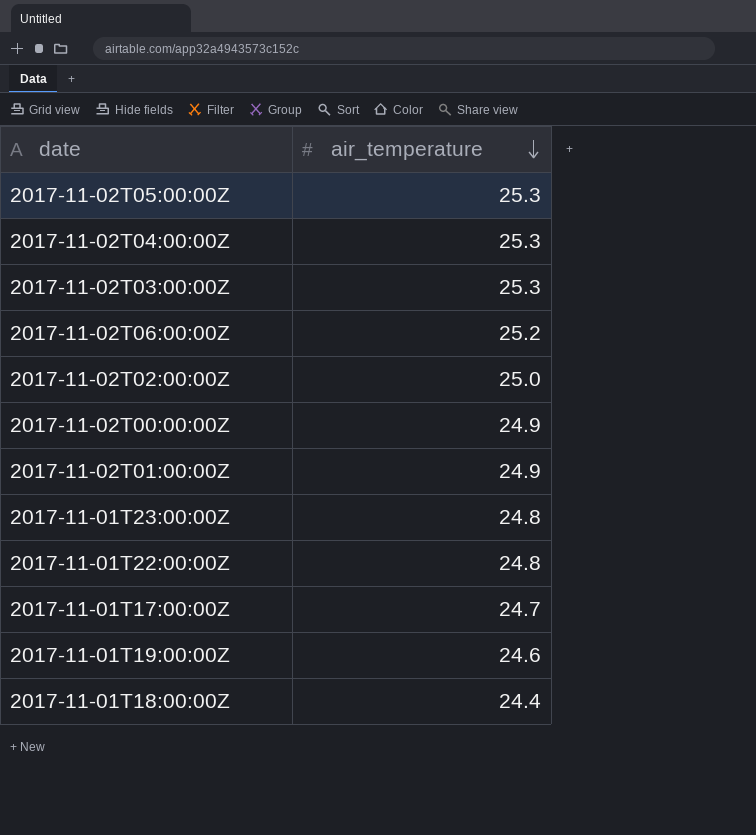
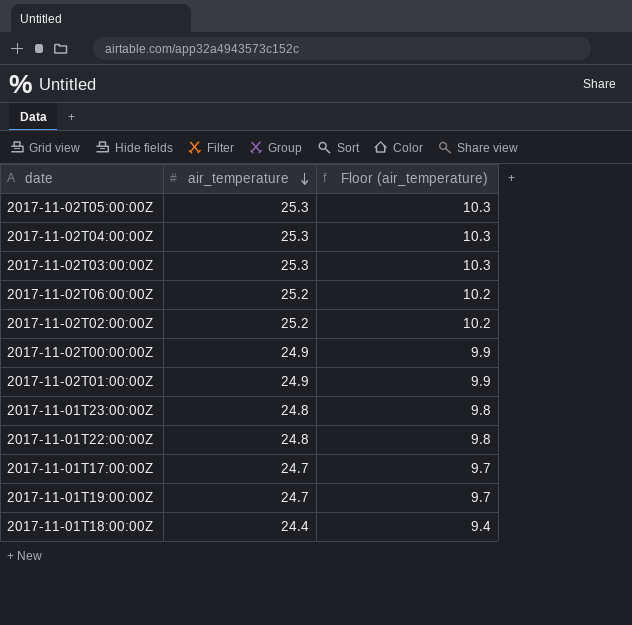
column Floor (air_temperature) | formula: none -> [air_temperature] - 15
2017-11-02T02:00:00Z | air_temperature: 25.0 -> 25.2
2017-11-01T19:00:00Z | air_temperature: 24.6 -> 24.7

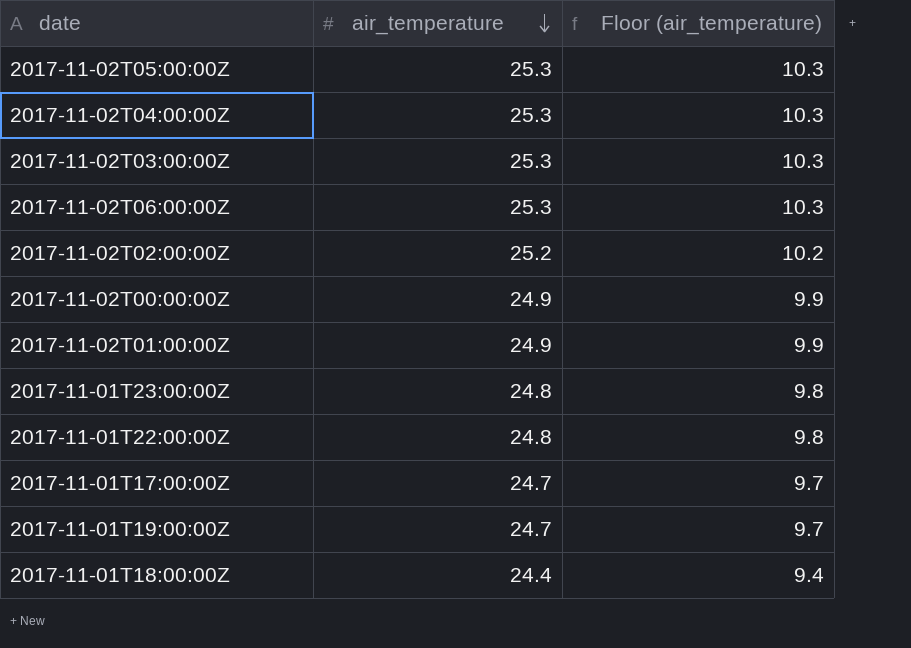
2017-11-02T06:00:00Z | air_temperature: 25.2 -> 25.3
2017-11-02T06:00:00Z | Floor (air_temperature): 10.2 -> 10.3

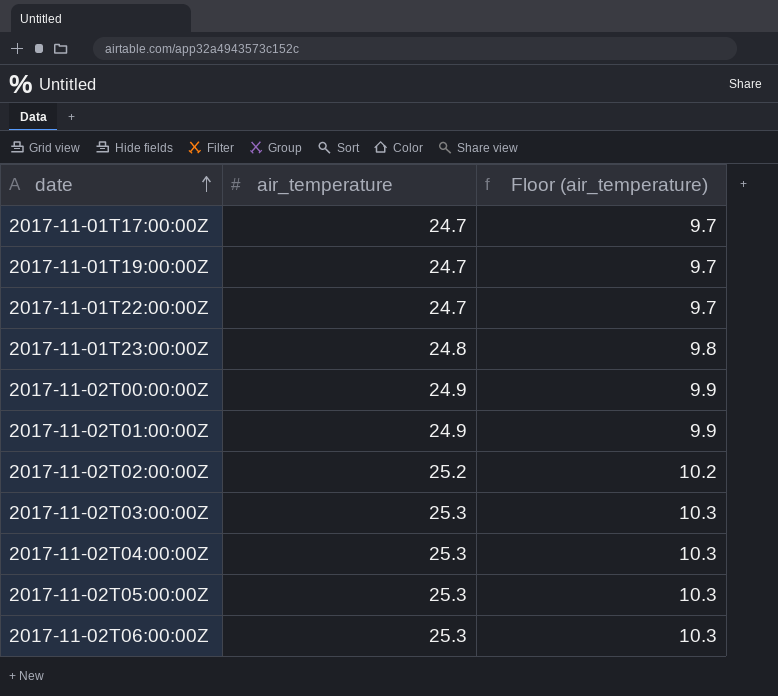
row order: air_temperature descending -> date ascending
row 2017-11-01T18:00:00Z: 24.4 | 9.4 -> none
2017-11-01T22:00:00Z | air_temperature: 24.8 -> 24.7
2017-11-01T22:00:00Z | Floor (air_temperature): 9.8 -> 9.7

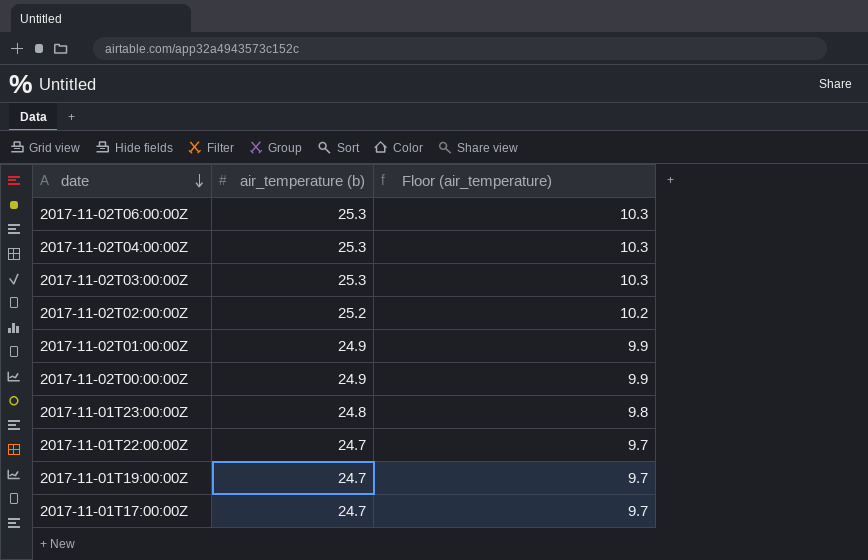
row order: date ascending -> date descending
column name: air_temperature -> air_temperature (b)
row 2017-11-02T05:00:00Z: 25.3 | 10.3 -> none

